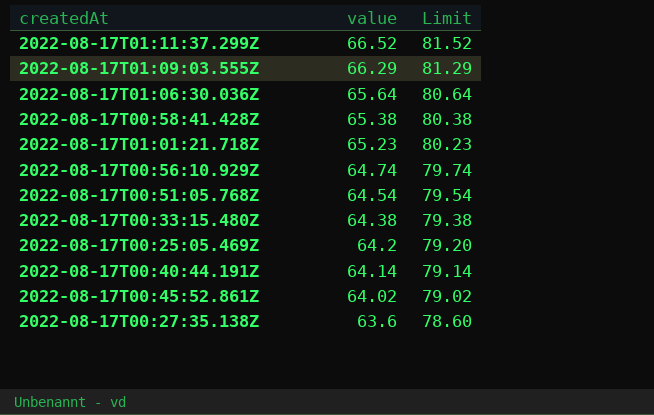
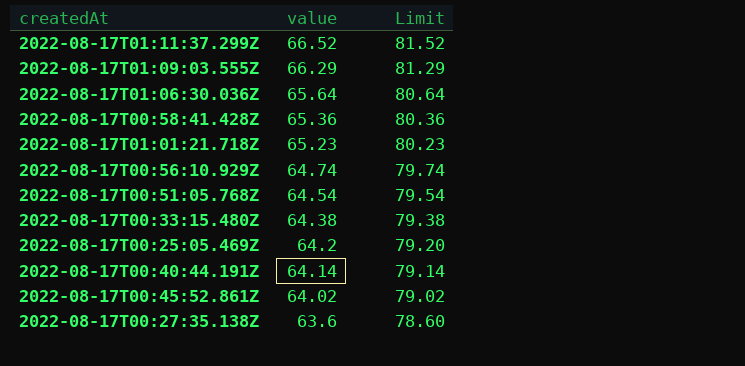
2022-08-17T00:58:41.428Z | value: 65.38 -> 65.36
2022-08-17T00:58:41.428Z | Limit: 80.38 -> 80.36

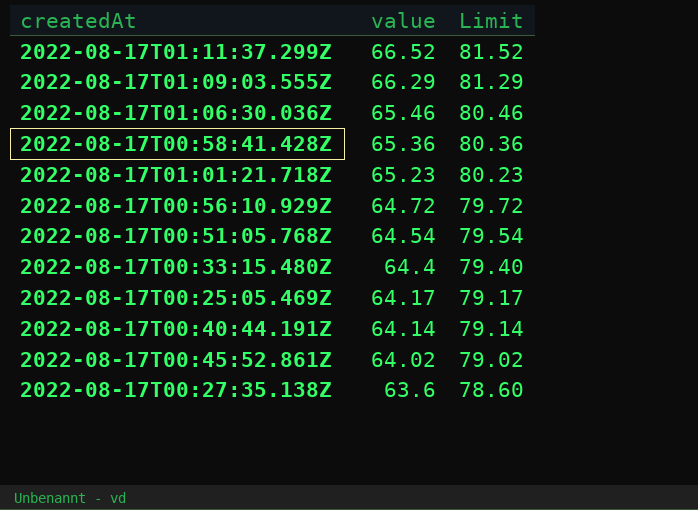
2022-08-17T01:06:30.036Z | value: 65.64 -> 65.46
2022-08-17T01:06:30.036Z | Limit: 80.64 -> 80.46
2022-08-17T00:56:10.929Z | value: 64.74 -> 64.72
2022-08-17T00:56:10.929Z | Limit: 79.74 -> 79.72
2022-08-17T00:33:15.480Z | value: 64.38 -> 64.4
2022-08-17T00:33:15.480Z | Limit: 79.38 -> 79.40
2022-08-17T00:25:05.469Z | value: 64.2 -> 64.17
2022-08-17T00:25:05.469Z | Limit: 79.20 -> 79.17

